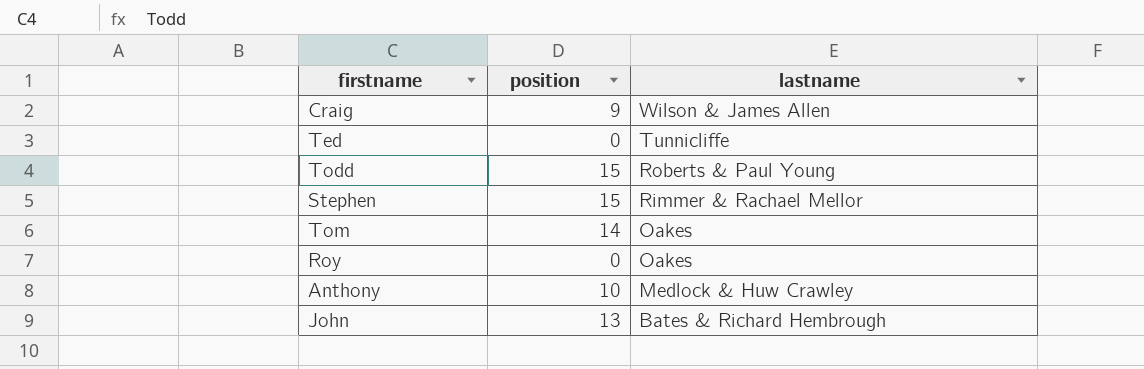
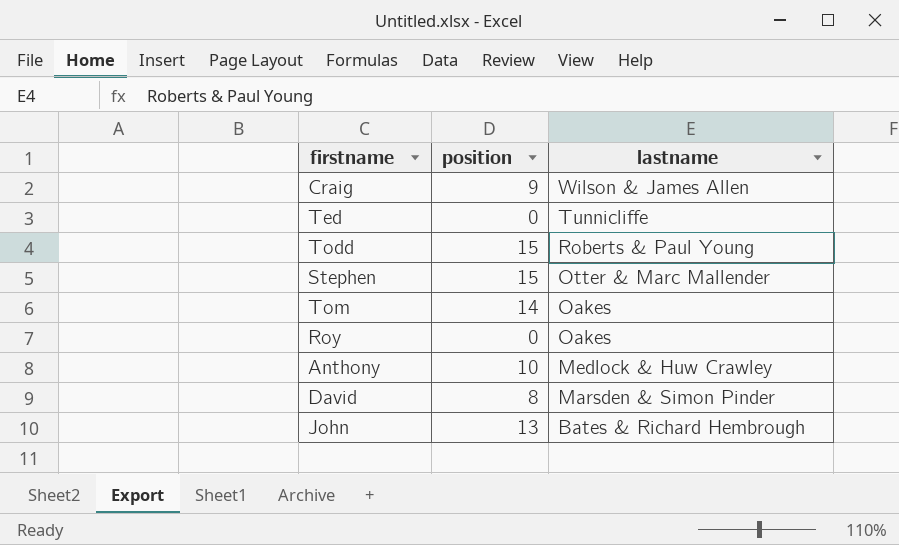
Stephen | lastname: Rimmer & Rachael Mellor -> Otter & Marc Mallender
row David: none -> 8 | Marsden & Simon Pinder

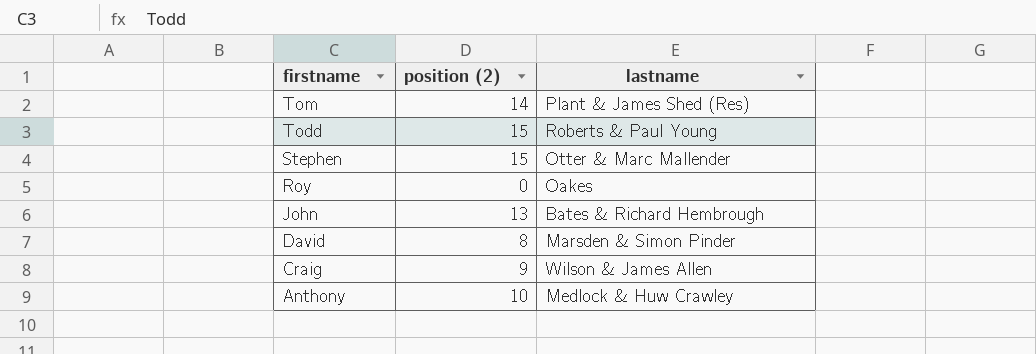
row order: lastname descending -> firstname descending
column name: position -> position (2)
row Ted: 0 | Tunnicliffe -> none
Tom | lastname: Oakes -> Plant & James Shed (Res)

